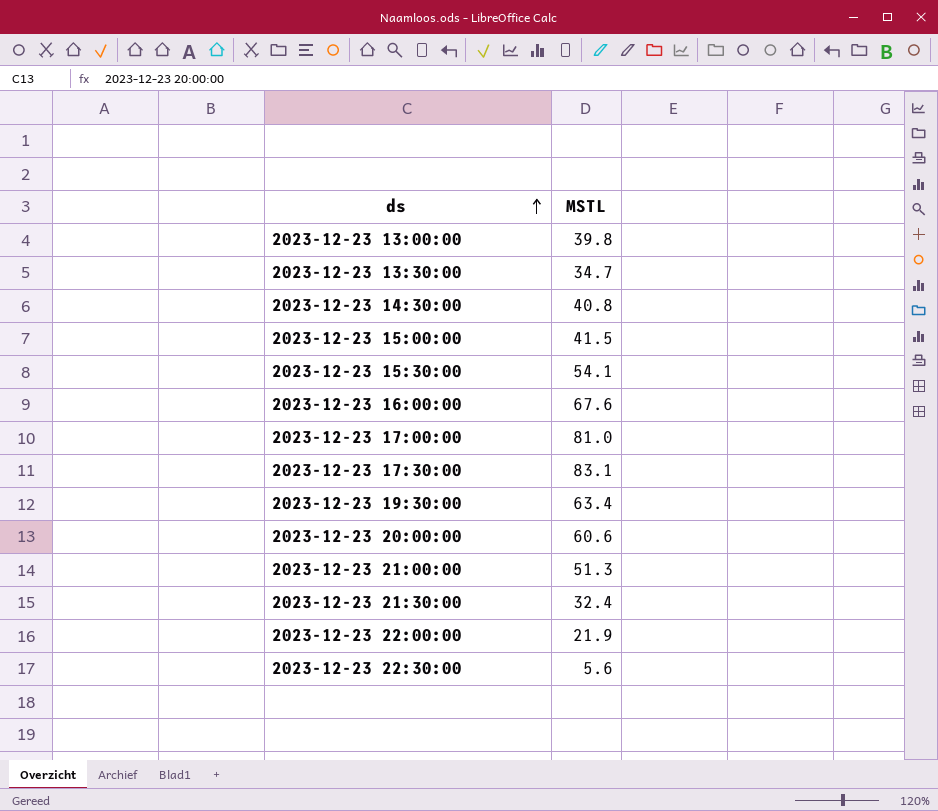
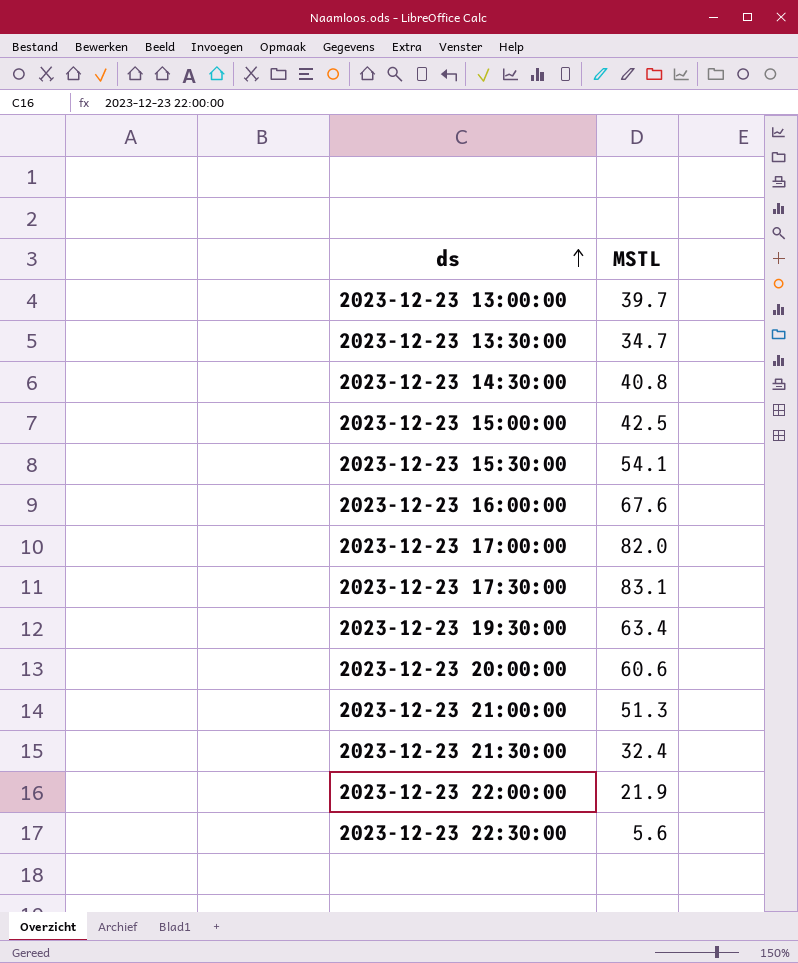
2023-12-23 13:00:00 | MSTL: 39.8 -> 39.7
2023-12-23 15:00:00 | MSTL: 41.5 -> 42.5
2023-12-23 17:00:00 | MSTL: 81.0 -> 82.0

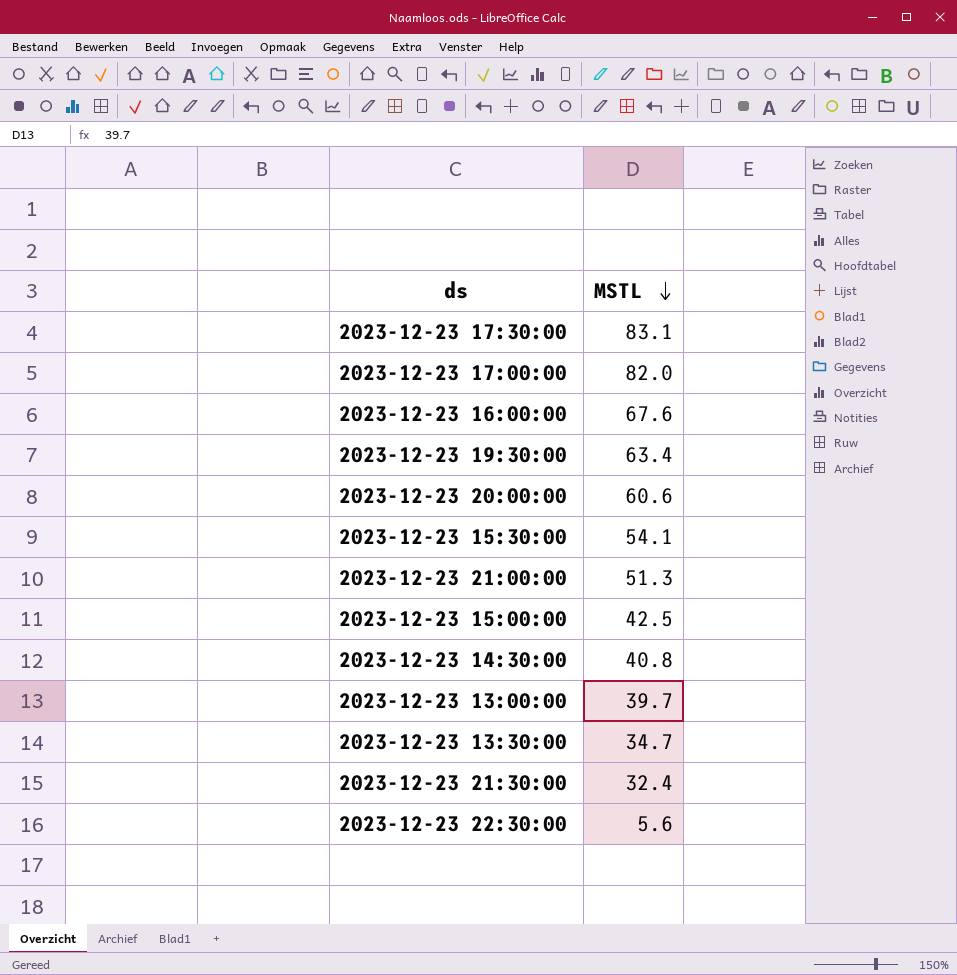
row order: ds ascending -> MSTL descending
row 2023-12-23 22:00:00: 21.9 -> none

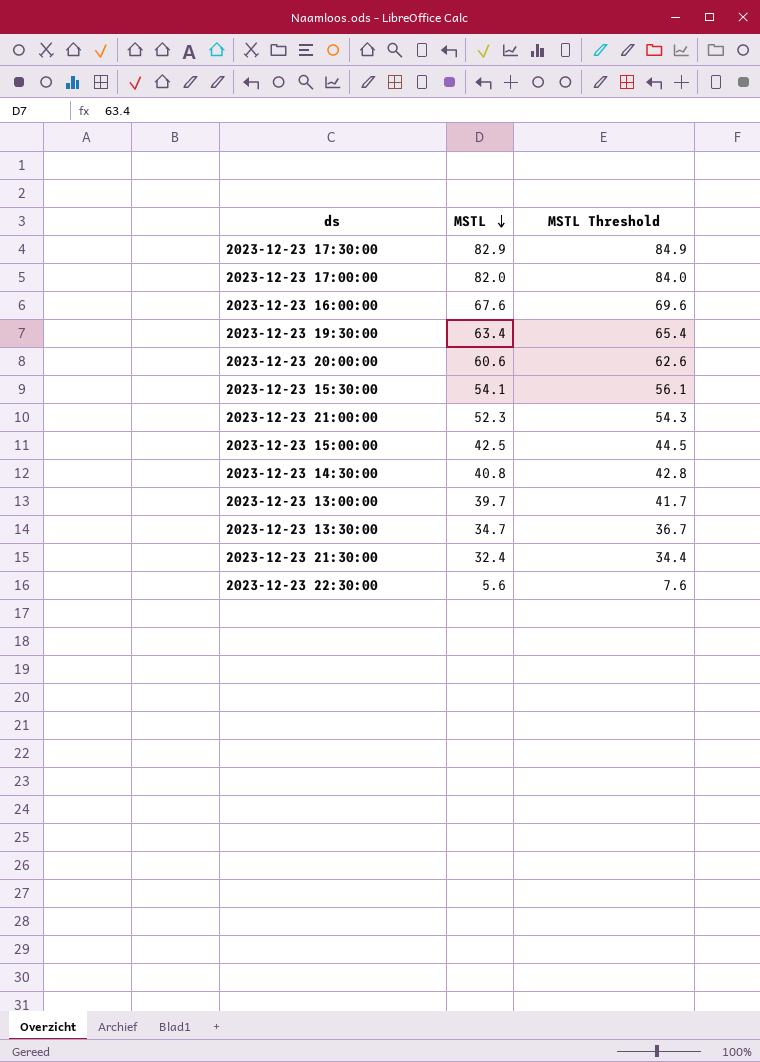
column MSTL Threshold | formula: none -> [MSTL] + 2
2023-12-23 17:30:00 | MSTL: 83.1 -> 82.9
2023-12-23 21:00:00 | MSTL: 51.3 -> 52.3

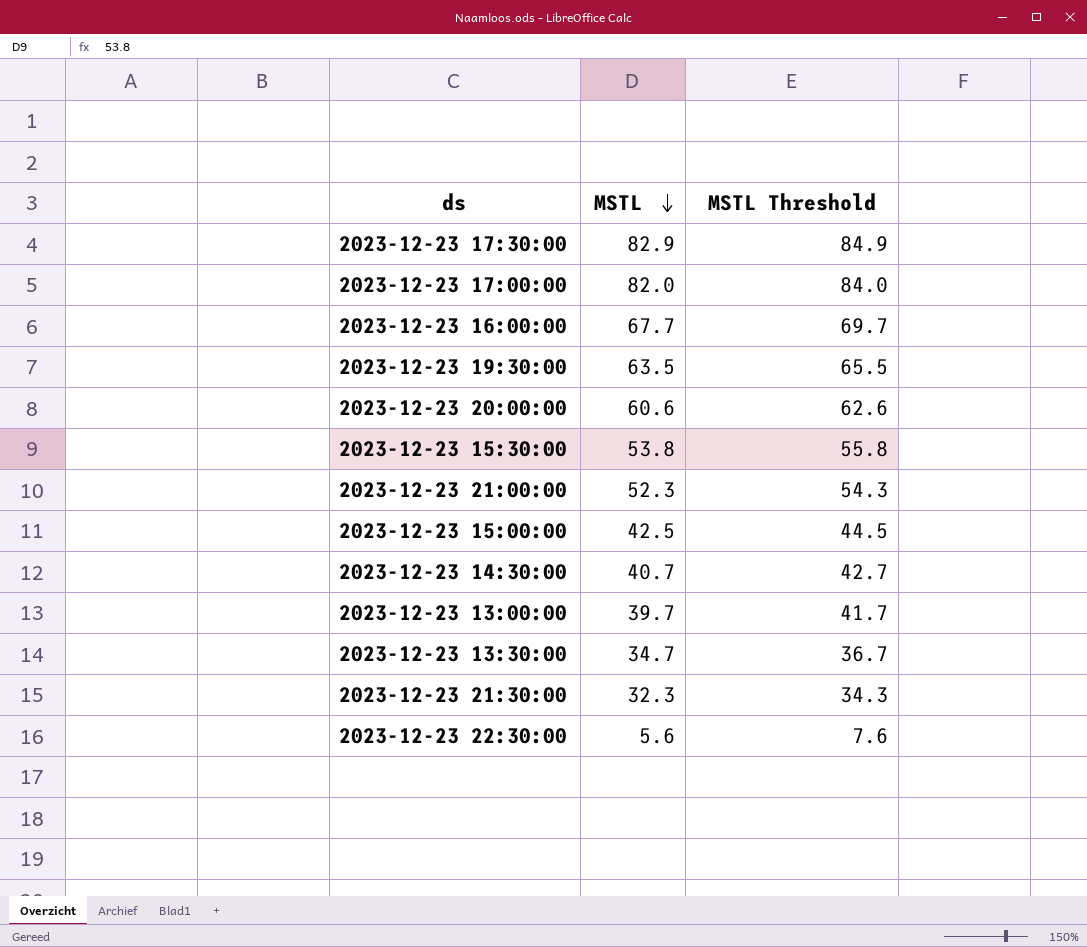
2023-12-23 16:00:00 | MSTL: 67.6 -> 67.7
2023-12-23 16:00:00 | MSTL Threshold: 69.6 -> 69.7
2023-12-23 19:30:00 | MSTL: 63.4 -> 63.5
2023-12-23 19:30:00 | MSTL Threshold: 65.4 -> 65.5
2023-12-23 15:30:00 | MSTL: 54.1 -> 53.8
2023-12-23 15:30:00 | MSTL Threshold: 56.1 -> 55.8
2023-12-23 14:30:00 | MSTL: 40.8 -> 40.7
2023-12-23 14:30:00 | MSTL Threshold: 42.8 -> 42.7
2023-12-23 21:30:00 | MSTL: 32.4 -> 32.3
2023-12-23 21:30:00 | MSTL Threshold: 34.4 -> 34.3

